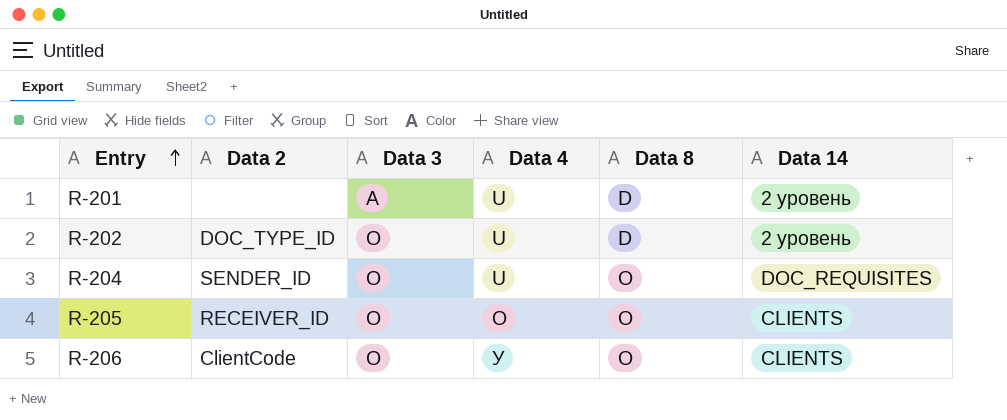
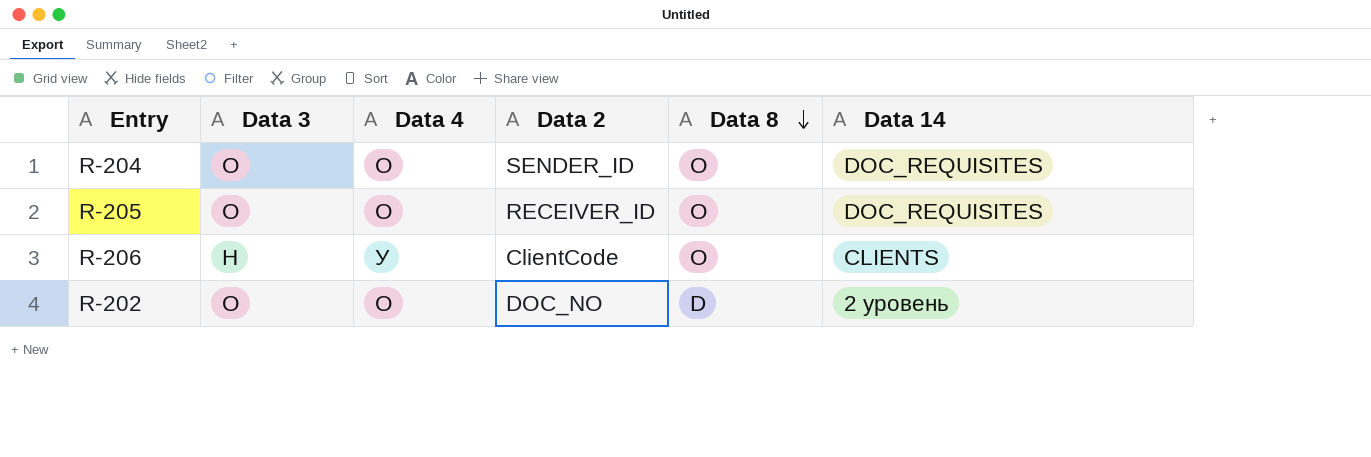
row order: Entry ascending -> Data 8 descending
column Data 2 | position: 2 -> 4
row R-201: none | A | U | D | 2 уровень -> none
R-204 | Data 4: U -> О
R-205 | Data 14: CLIENTS -> DOC_REQUISITES
R-206 | Data 3: О -> Н
R-202 | Data 4: U -> О
R-202 | Data 2: DOC_TYPE_ID -> DOC_NO

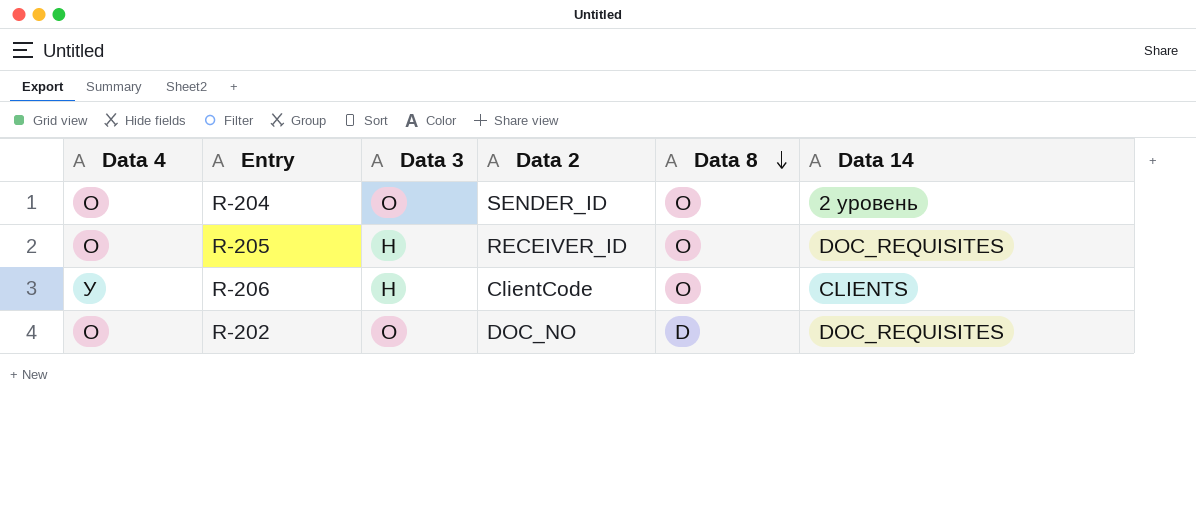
column Data 4 | position: 3 -> 1
R-204 | Data 14: DOC_REQUISITES -> 2 уровень
R-205 | Data 3: О -> Н
R-202 | Data 14: 2 уровень -> DOC_REQUISITES

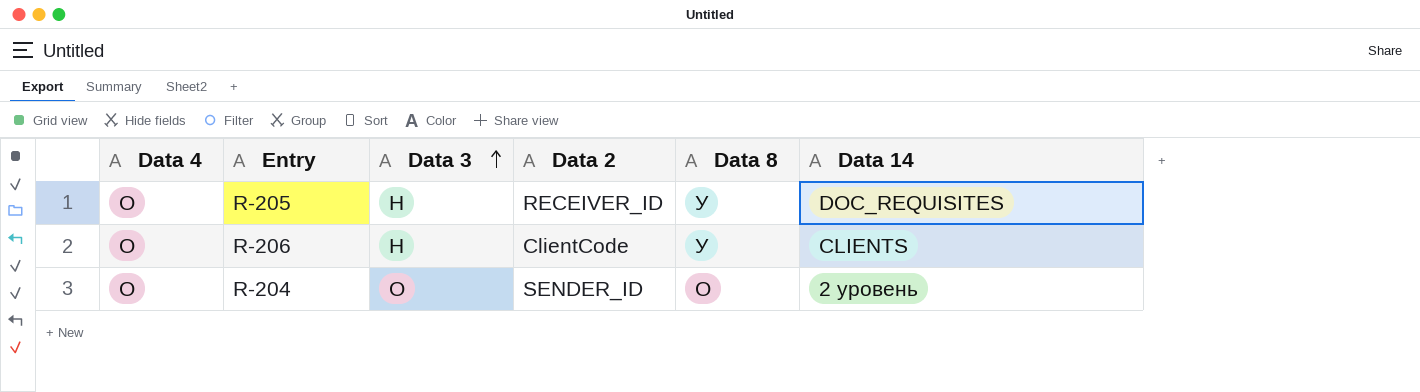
row order: Data 8 descending -> Data 3 ascending
row R-202: О | О | DOC_NO | D | DOC_REQUISITES -> none
R-205 | Data 8: О -> У
R-206 | Data 4: У -> О
R-206 | Data 8: О -> У

